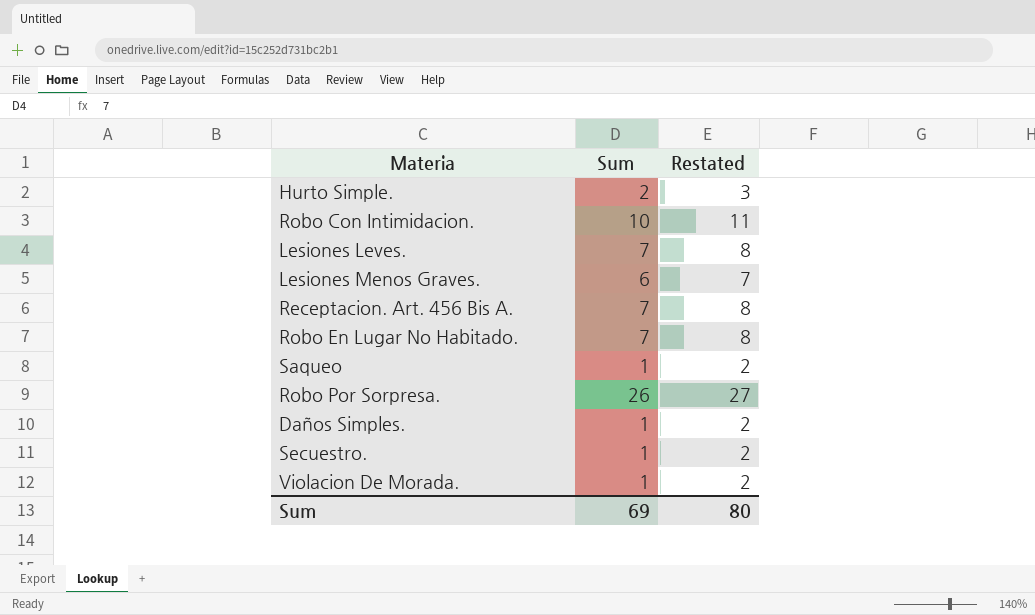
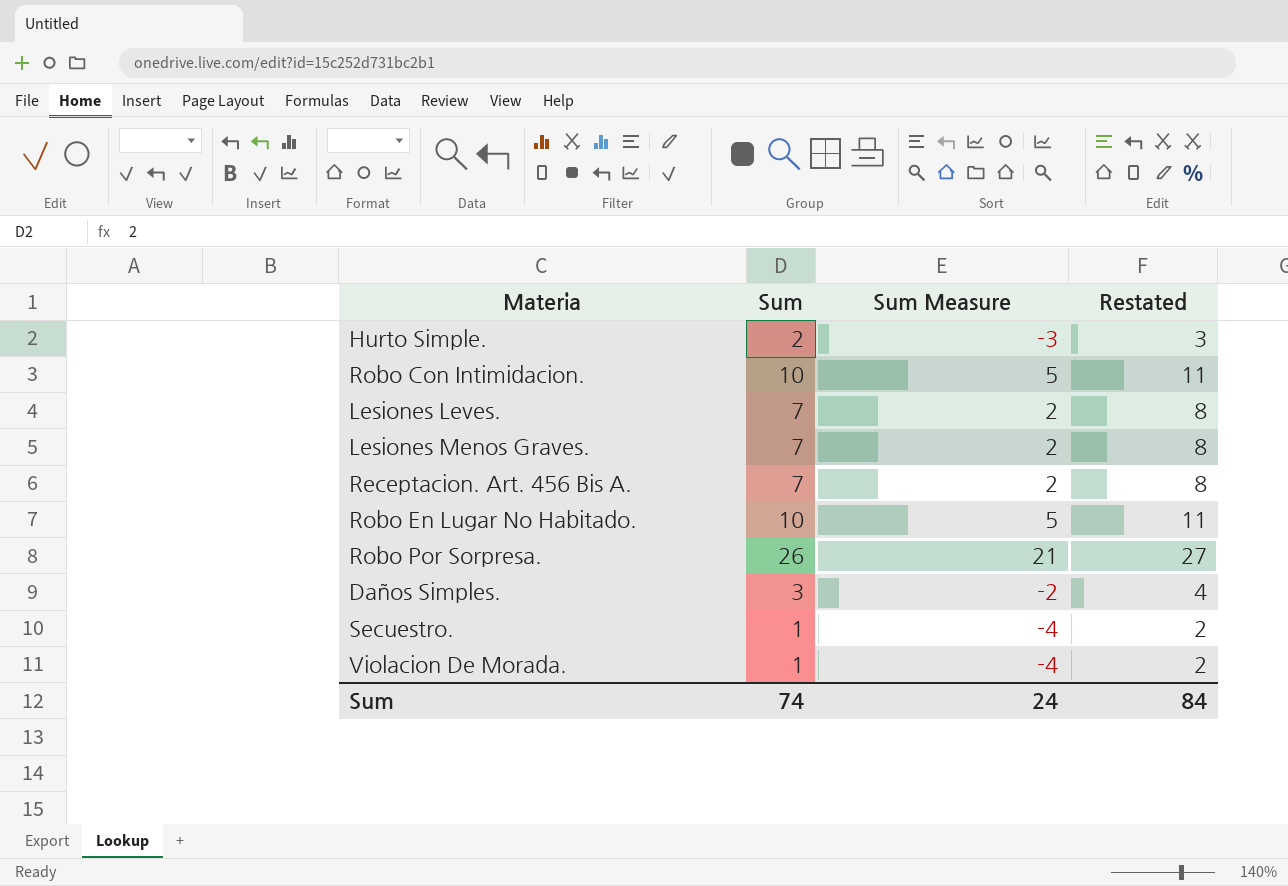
column Sum Measure | formula: none -> [Sum] - 5
row Saqueo: 1 | 2 -> none
Lesiones Menos Graves. | Sum: 6 -> 7
Lesiones Menos Graves. | Restated: 7 -> 8
Robo En Lugar No Habitado. | Sum: 7 -> 10
Robo En Lugar No Habitado. | Restated: 8 -> 11
Daños Simples. | Sum: 1 -> 3
Daños Simples. | Restated: 2 -> 4
Sum | Sum: 69 -> 74
Sum | Restated: 80 -> 84

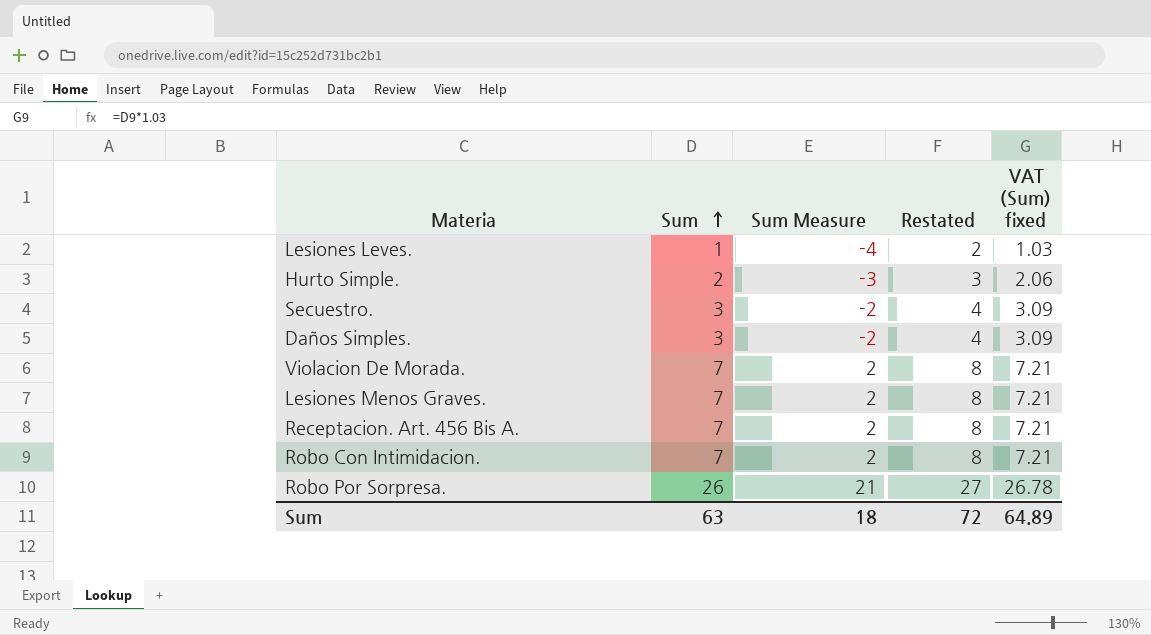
row order: none -> Sum ascending
column VAT (Sum) fixed | formula: none -> [Sum] * 1.03
row Robo En Lugar No Habitado.: 10 | 5 | 11 -> none
Lesiones Leves. | Sum: 7 -> 1
Lesiones Leves. | Sum Measure: 2 -> -4
Lesiones Leves. | Restated: 8 -> 2
Secuestro. | Sum: 1 -> 3
Secuestro. | Sum Measure: -4 -> -2
Secuestro. | Restated: 2 -> 4
Violacion De Morada. | Sum: 1 -> 7
Violacion De Morada. | Sum Measure: -4 -> 2
Violacion De Morada. | Restated: 2 -> 8
Robo Con Intimidacion. | Sum: 10 -> 7
Robo Con Intimidacion. | Sum Measure: 5 -> 2
Robo Con Intimidacion. | Restated: 11 -> 8
Sum | Sum: 74 -> 63
Sum | Sum Measure: 24 -> 18
Sum | Restated: 84 -> 72

